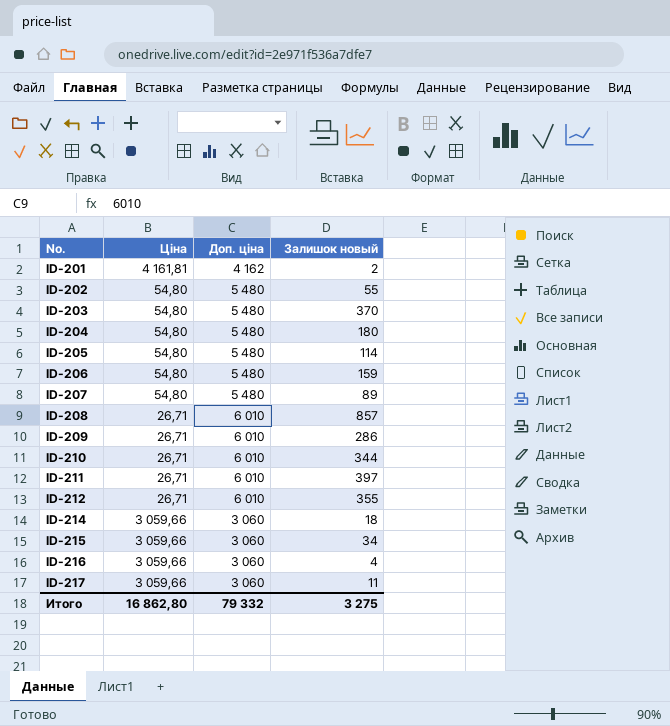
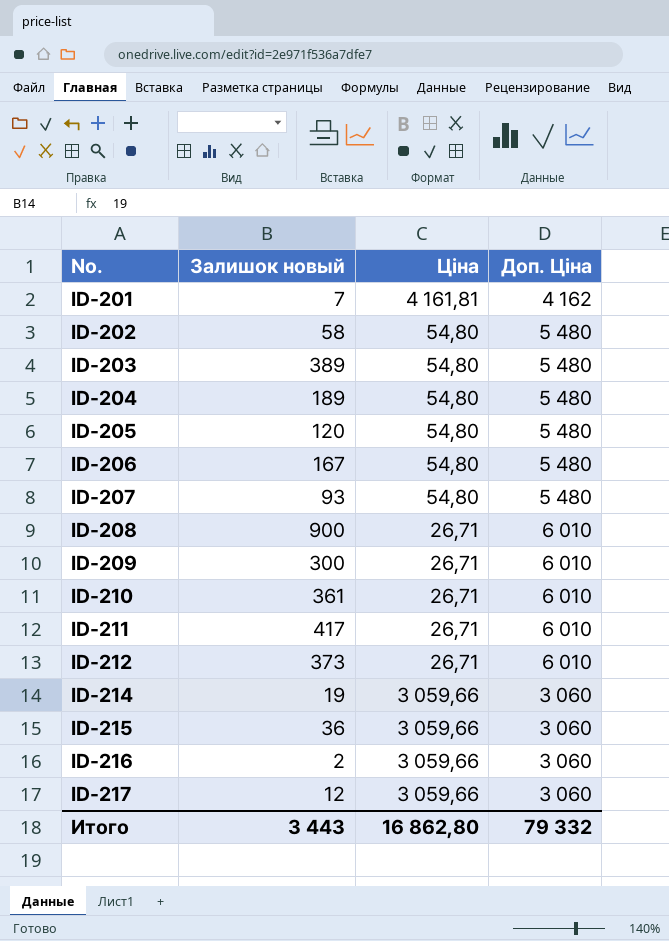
column Залишок новый | position: 4 -> 2
column name: Доп. ціна -> Доп. Ціна
ID-201 | Залишок новый: 2 -> 7
ID-202 | Залишок новый: 55 -> 58
ID-203 | Залишок новый: 370 -> 389
ID-204 | Залишок новый: 180 -> 189
ID-205 | Залишок новый: 114 -> 120
ID-206 | Залишок новый: 159 -> 167
ID-207 | Залишок новый: 89 -> 93
ID-208 | Залишок новый: 857 -> 900
ID-209 | Залишок новый: 286 -> 300
ID-210 | Залишок новый: 344 -> 361
ID-211 | Залишок новый: 397 -> 417
ID-212 | Залишок новый: 355 -> 373
ID-214 | Залишок новый: 18 -> 19
ID-215 | Залишок новый: 34 -> 36
ID-216 | Залишок новый: 4 -> 2
ID-217 | Залишок новый: 11 -> 12
Итого | Залишок новый: 3 275 -> 3 443

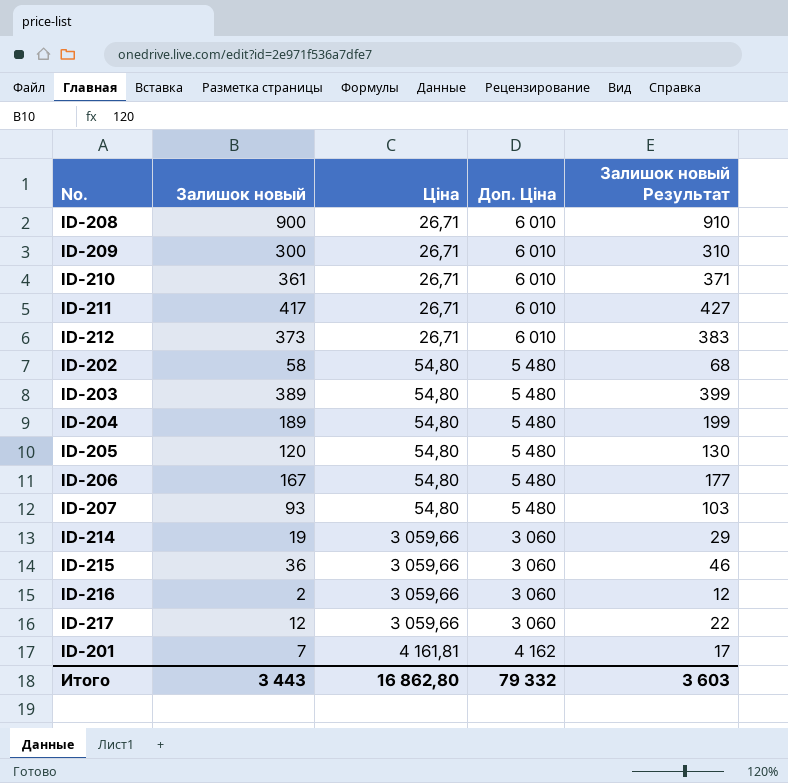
row order: No. ascending -> Ціна ascending
column Залишок новый Результат | formula: none -> [Залишок новый] + 10

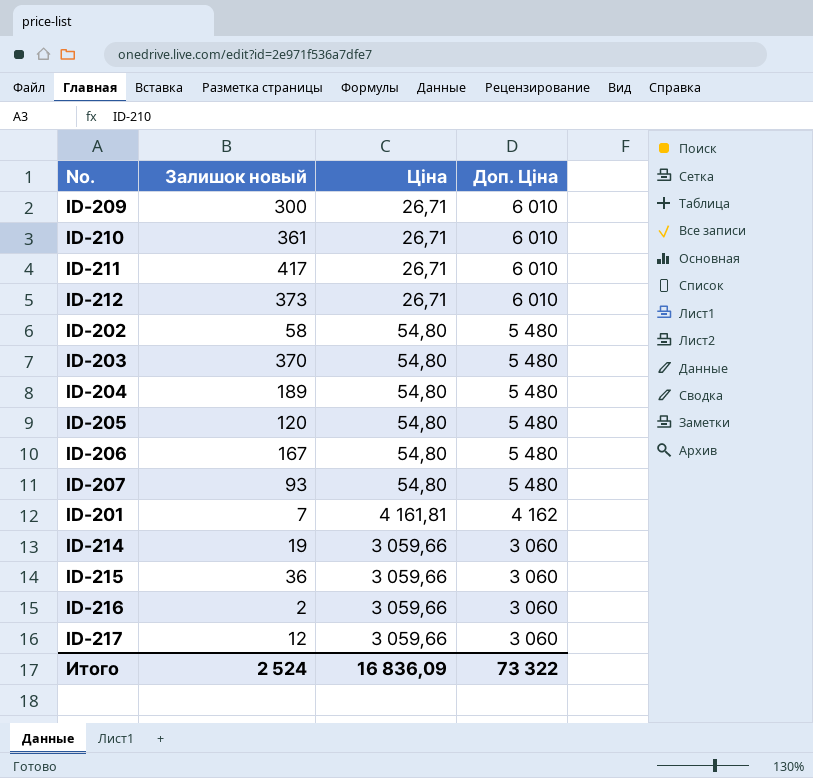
row order: Ціна ascending -> Доп. Ціна descending
column Залишок новый Результат | formula: [Залишок новый] + 10 -> none
row ID-208: 900 | 26,71 | 6 010 | 910 -> none
ID-203 | Залишок новый: 389 -> 370
Итого | Залишок новый: 3 443 -> 2 524
Итого | Ціна: 16 862,80 -> 16 836,09
Итого | Доп. Ціна: 79 332 -> 73 322

